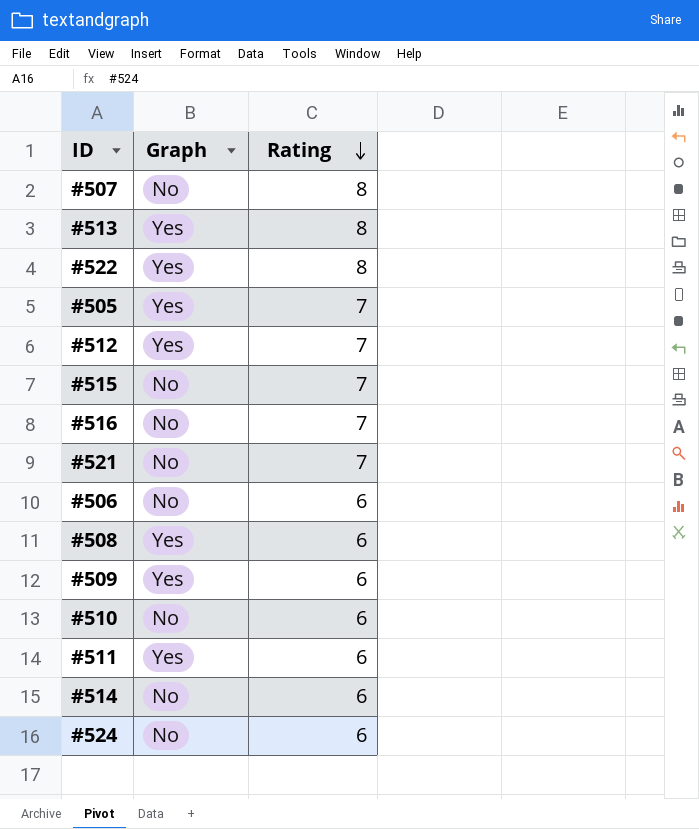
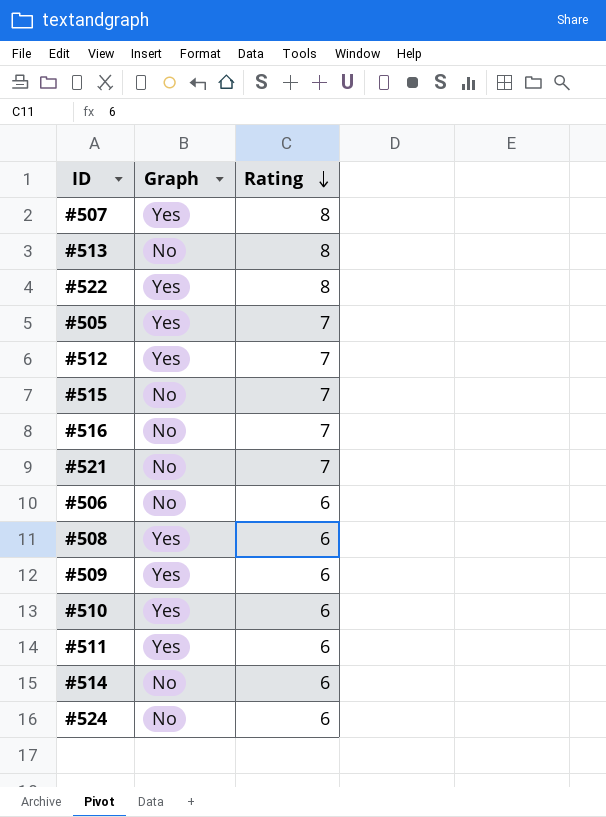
#507 | Graph: No -> Yes
#513 | Graph: Yes -> No
#510 | Graph: No -> Yes

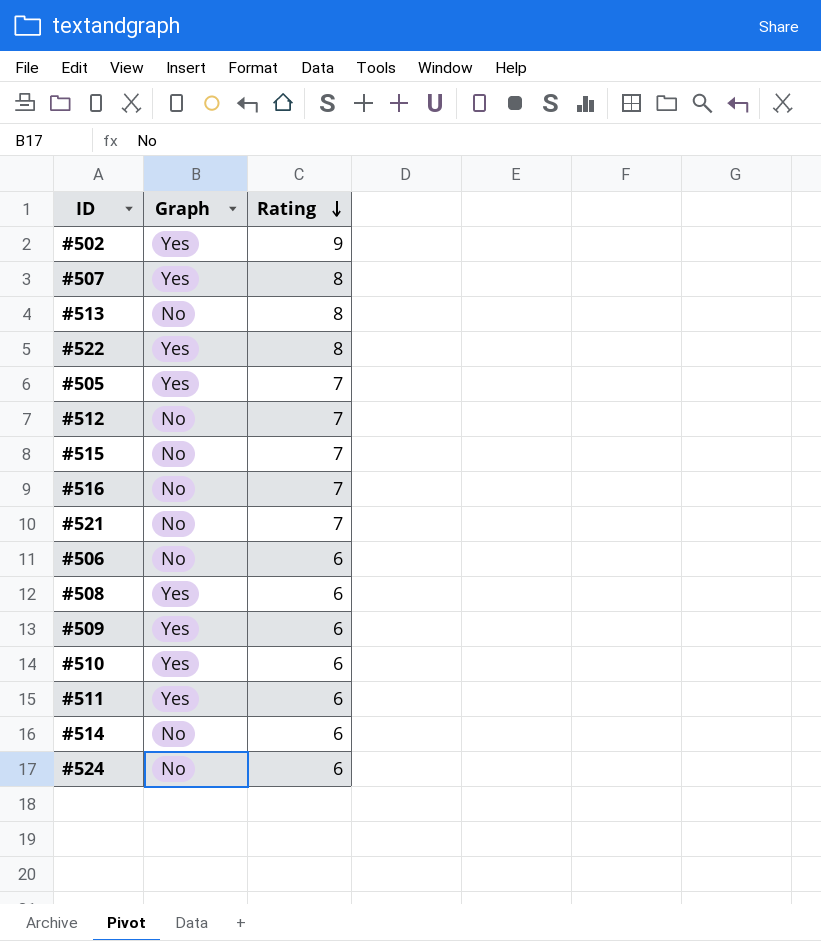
row #502: none -> Yes | 9
#512 | Graph: Yes -> No

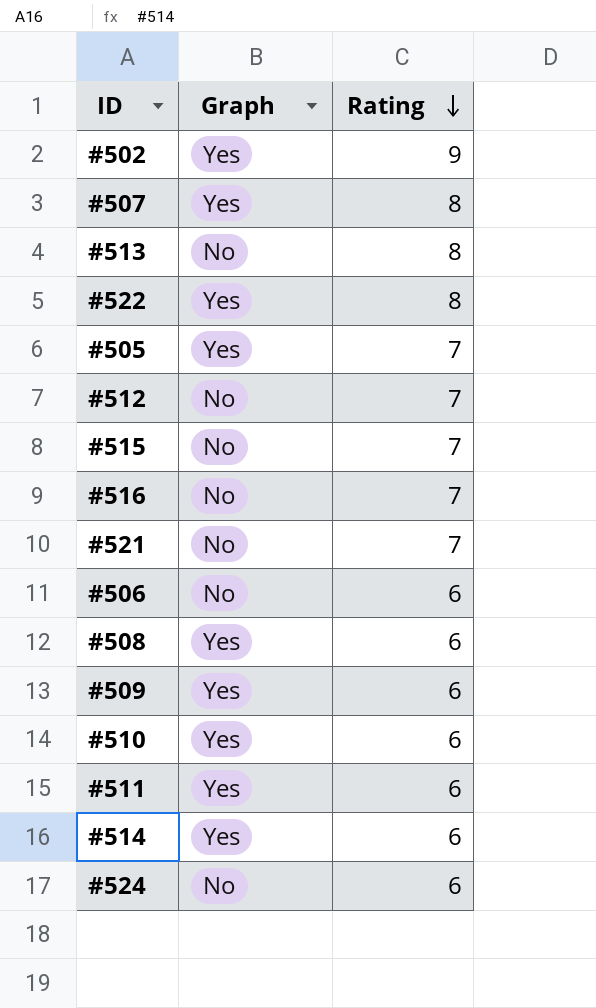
#514 | Graph: No -> Yes

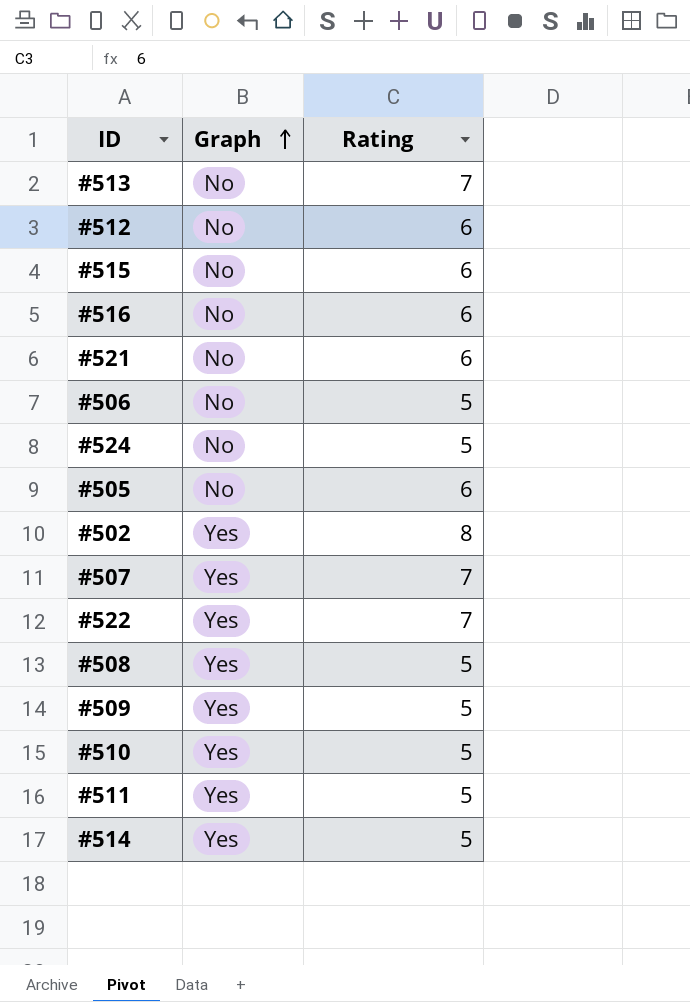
row order: Rating descending -> Graph ascending
#513 | Rating: 8 -> 7
#512 | Rating: 7 -> 6
#515 | Rating: 7 -> 6
#516 | Rating: 7 -> 6
#521 | Rating: 7 -> 6
#506 | Rating: 6 -> 5
#524 | Rating: 6 -> 5
#505 | Graph: Yes -> No
#505 | Rating: 7 -> 6
#502 | Rating: 9 -> 8
#507 | Rating: 8 -> 7
#522 | Rating: 8 -> 7
#508 | Rating: 6 -> 5
#509 | Rating: 6 -> 5
#510 | Rating: 6 -> 5
#511 | Rating: 6 -> 5
#514 | Rating: 6 -> 5

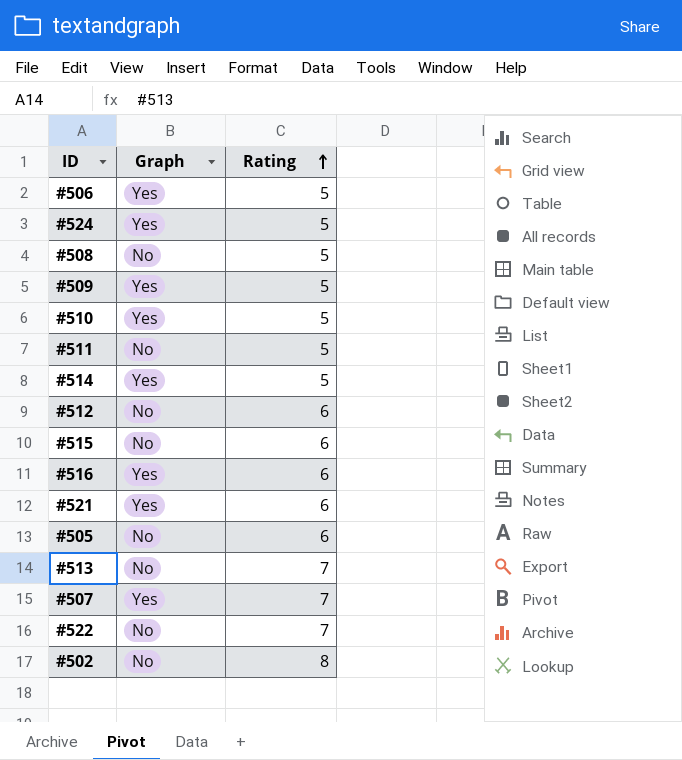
row order: Graph ascending -> Rating ascending
#506 | Graph: No -> Yes
#524 | Graph: No -> Yes
#508 | Graph: Yes -> No
#511 | Graph: Yes -> No
#516 | Graph: No -> Yes
#521 | Graph: No -> Yes
#522 | Graph: Yes -> No
#502 | Graph: Yes -> No

